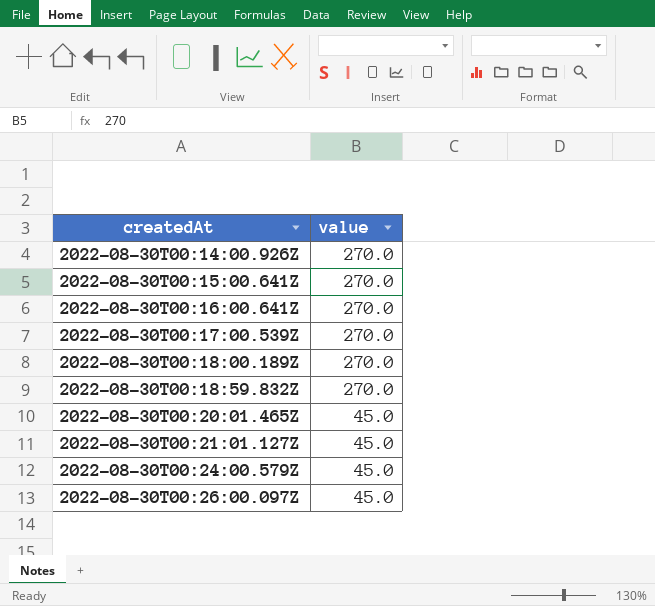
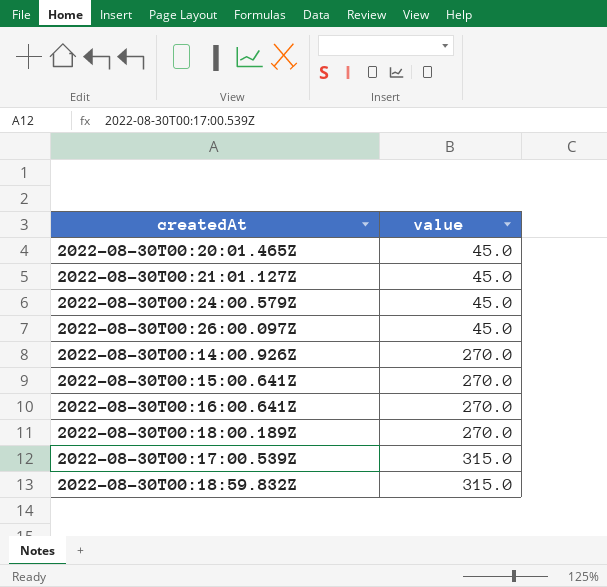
row order: createdAt ascending -> value ascending
2022-08-30T00:17:00.539Z | value: 270.0 -> 315.0
2022-08-30T00:18:59.832Z | value: 270.0 -> 315.0

